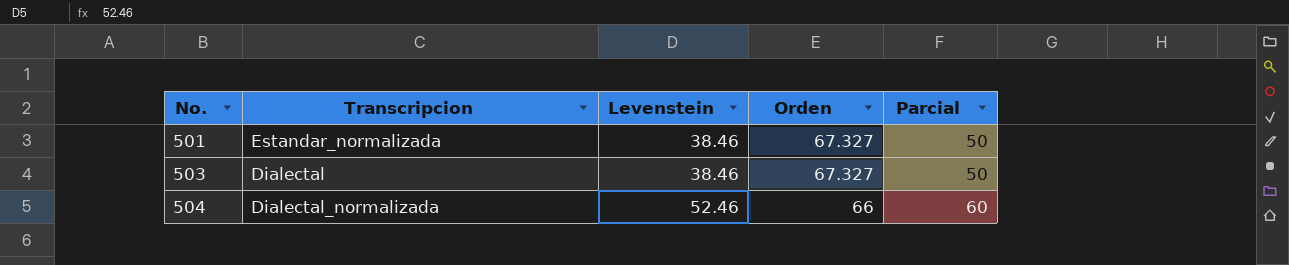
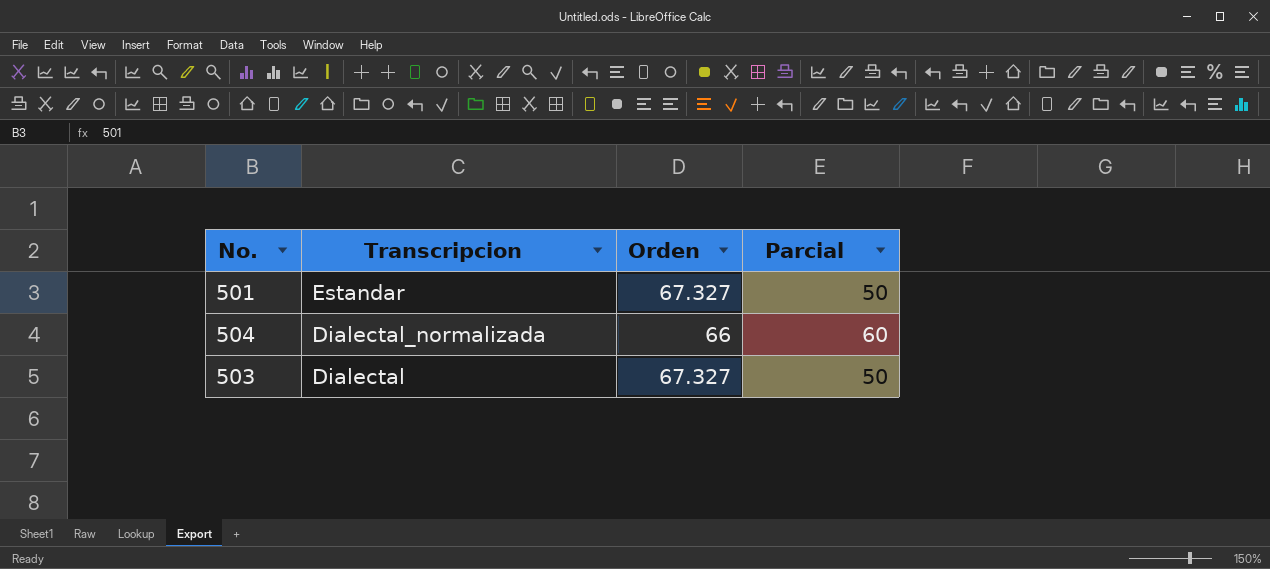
row order: No. ascending -> Transcripcion descending
column Levenstein | position: 3 -> none
501 | Transcripcion: Estandar_normalizada -> Estandar

